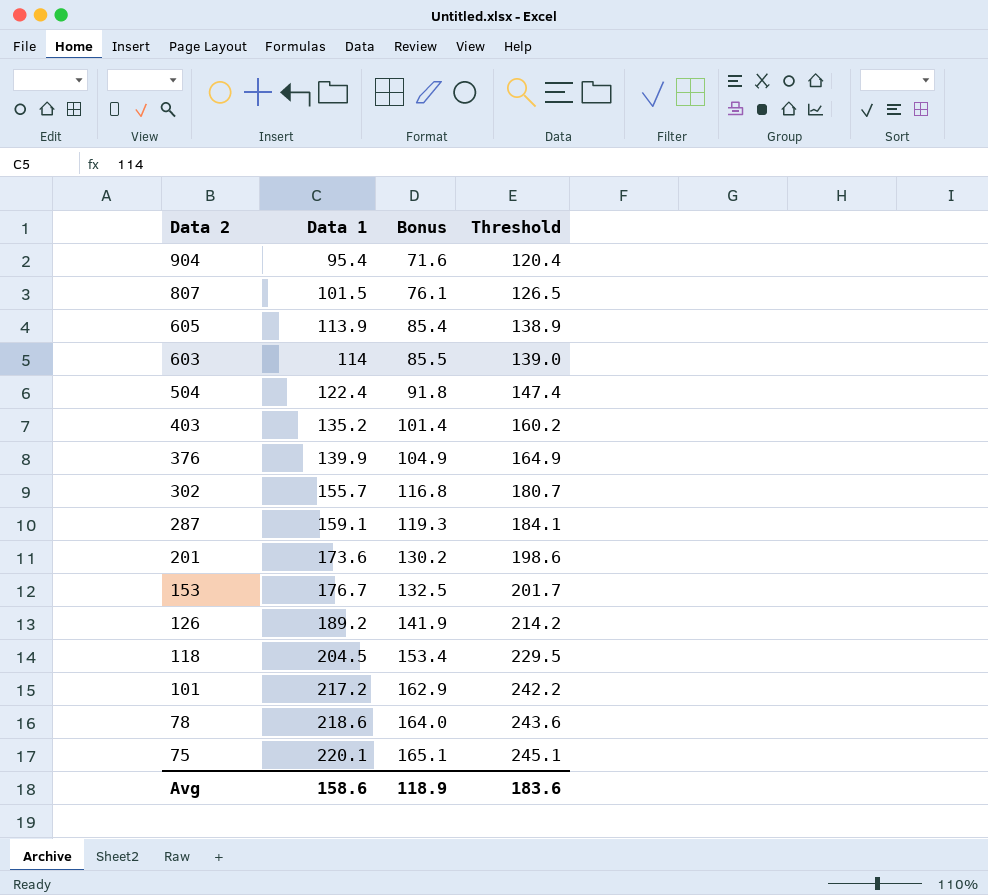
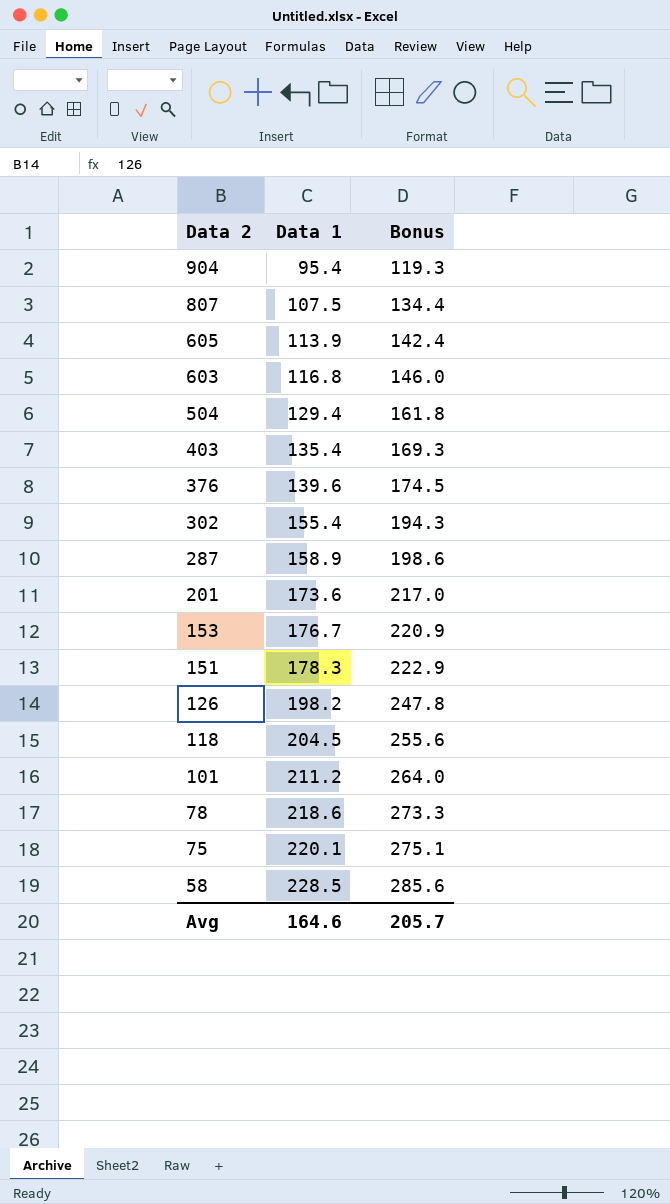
column Threshold | formula: [Data 1] + 25 -> none
column Bonus | formula: [Data 1] * 0.75 -> [Data 1] * 1.25
807 | Data 1: 101.5 -> 107.5
603 | Data 1: 114 -> 116.8
504 | Data 1: 122.4 -> 129.4
403 | Data 1: 135.2 -> 135.4
376 | Data 1: 139.9 -> 139.6
302 | Data 1: 155.7 -> 155.4
287 | Data 1: 159.1 -> 158.9
row 151: none -> 178.3 | 222.9
126 | Data 1: 189.2 -> 198.2
101 | Data 1: 217.2 -> 211.2
row 58: none -> 228.5 | 285.6
Avg | Data 1: 158.6 -> 164.6
Avg | Bonus: 118.9 -> 205.7

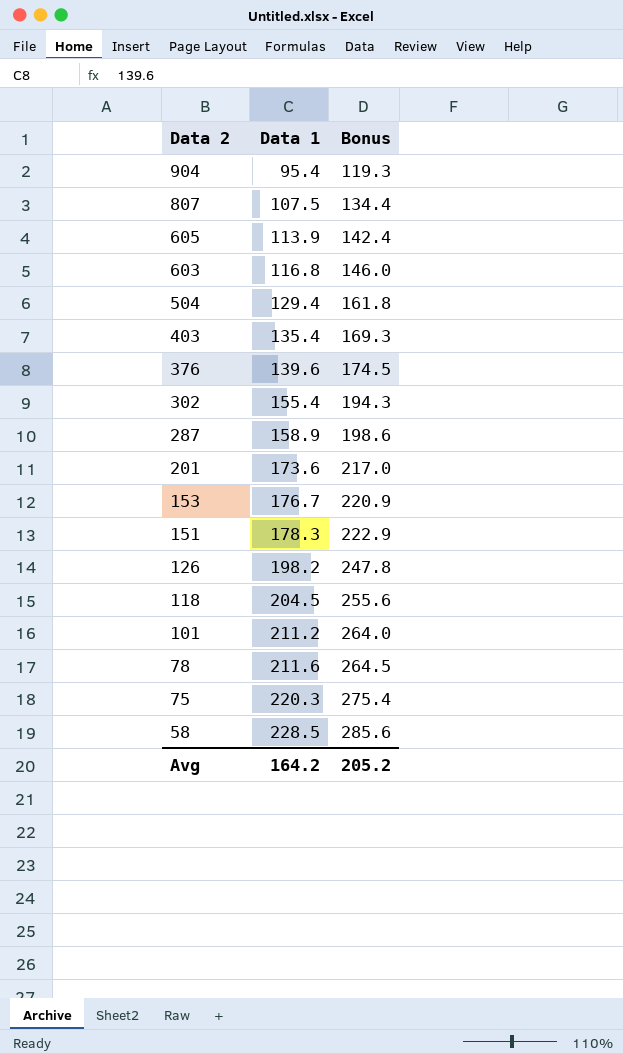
78 | Data 1: 218.6 -> 211.6
78 | Bonus: 273.3 -> 264.5
75 | Data 1: 220.1 -> 220.3
75 | Bonus: 275.1 -> 275.4
Avg | Data 1: 164.6 -> 164.2
Avg | Bonus: 205.7 -> 205.2

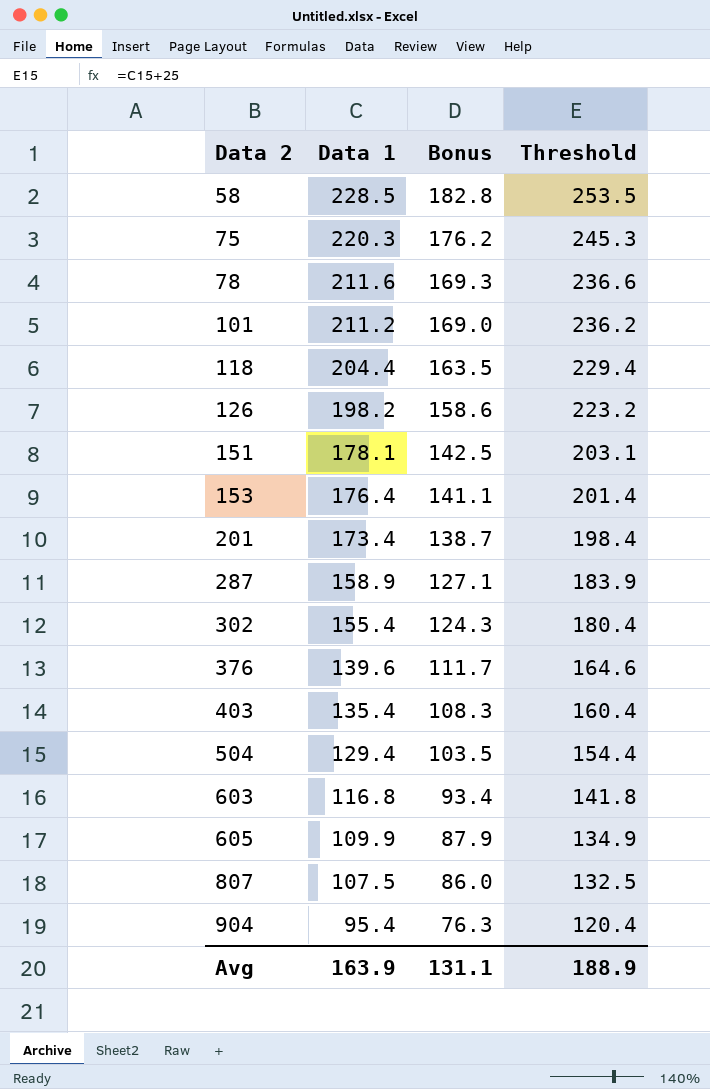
row order: Data 2 descending -> Data 2 ascending
column Bonus | formula: [Data 1] * 1.25 -> [Data 1] * 0.8
column Threshold | formula: none -> [Data 1] + 25
118 | Data 1: 204.5 -> 204.4
151 | Data 1: 178.3 -> 178.1
153 | Data 1: 176.7 -> 176.4
201 | Data 1: 173.6 -> 173.4
605 | Data 1: 113.9 -> 109.9
Avg | Data 1: 164.2 -> 163.9
Avg | Bonus: 205.2 -> 131.1

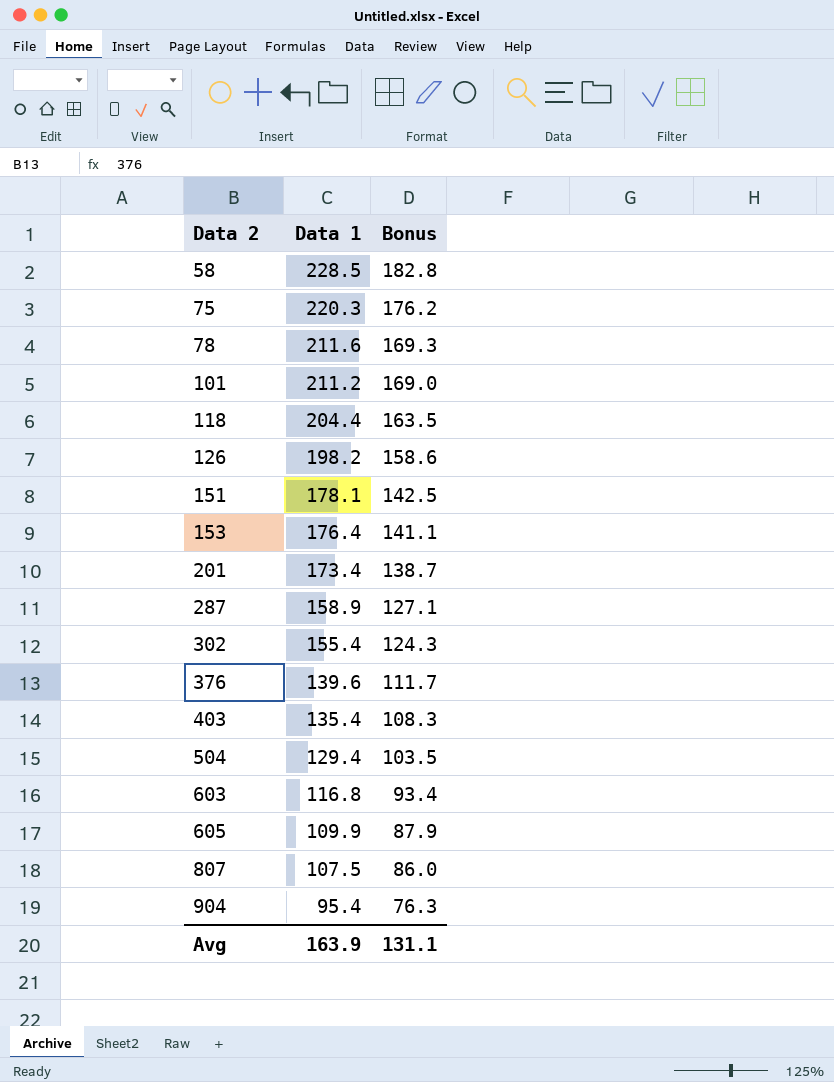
column Threshold | formula: [Data 1] + 25 -> none

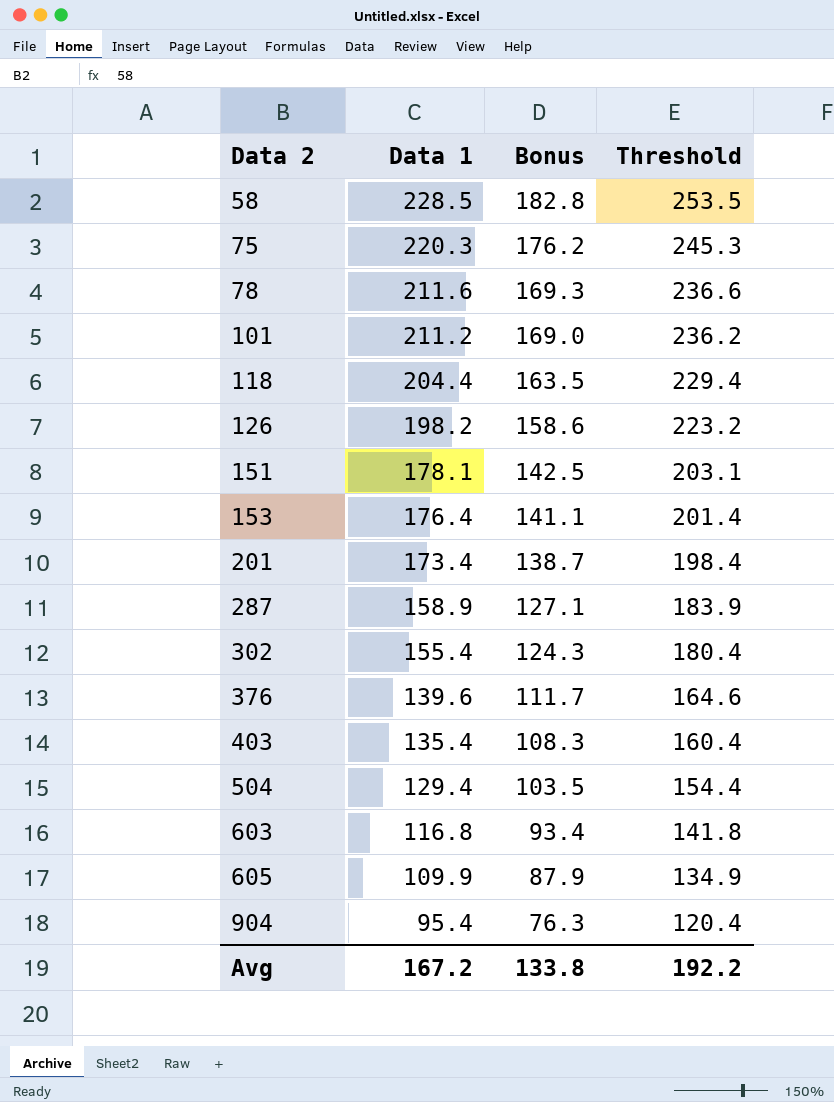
column Threshold | formula: none -> [Data 1] + 25
row 807: 107.5 | 86.0 -> none
Avg | Data 1: 163.9 -> 167.2
Avg | Bonus: 131.1 -> 133.8

